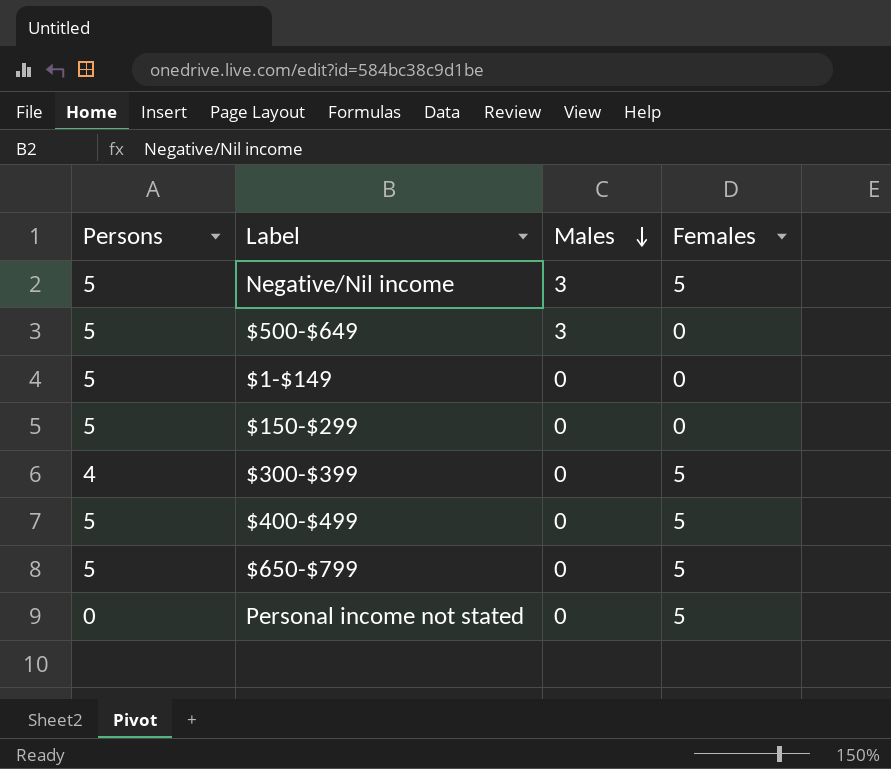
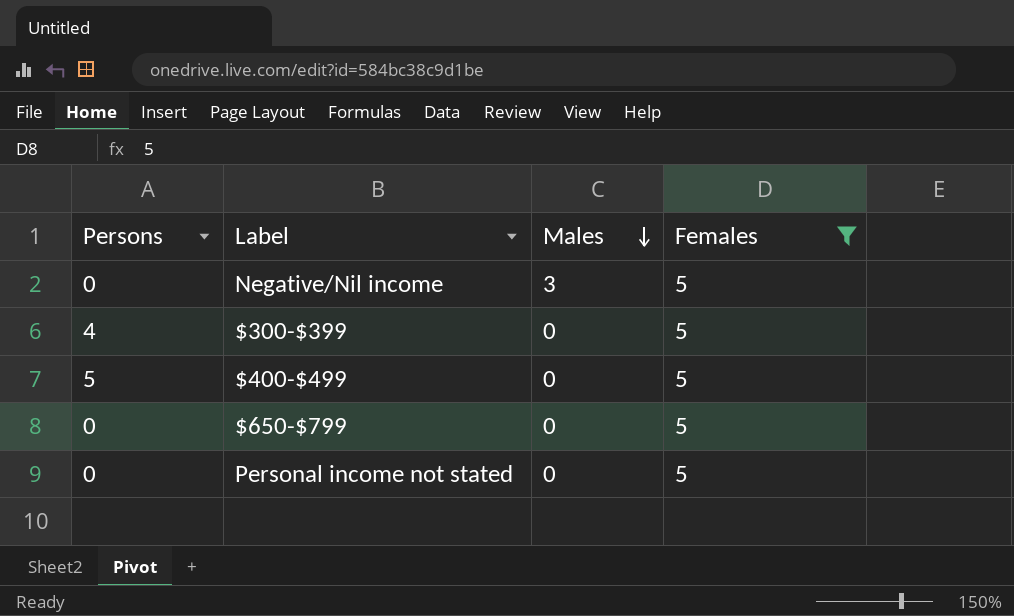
filter: none -> Females = 5
Negative/Nil income | Persons: 5 -> 0
$650-$799 | Persons: 5 -> 0

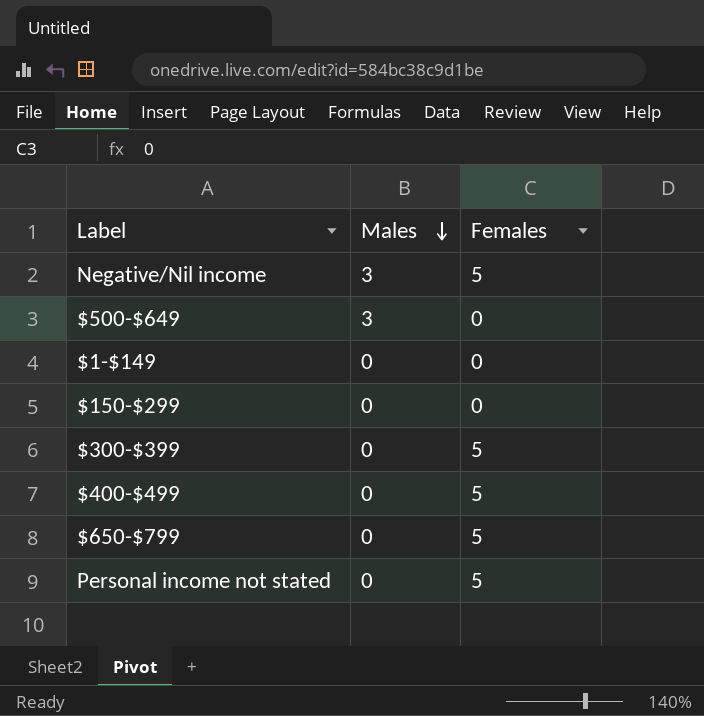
filter: Females = 5 -> none
column Persons | position: 1 -> none

